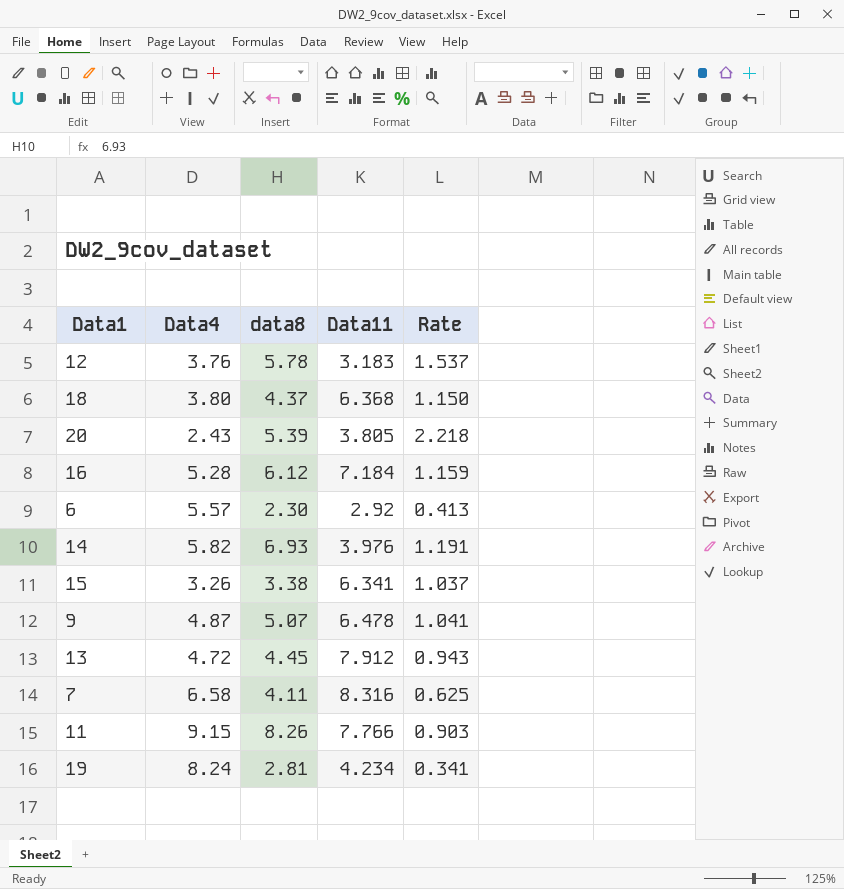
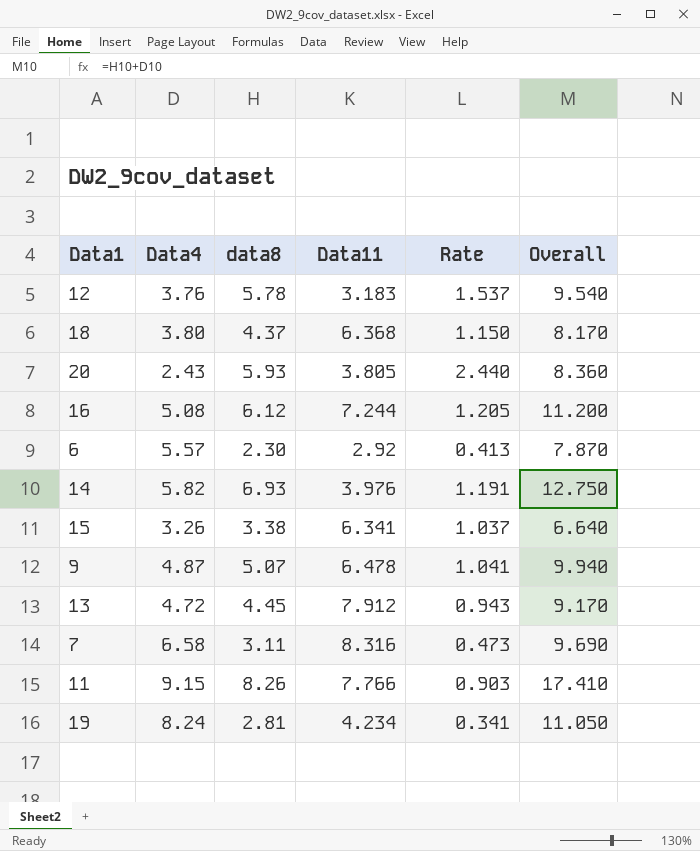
column Overall | formula: none -> [Data4] + [data8]
20 | data8: 5.39 -> 5.93
20 | Rate: 2.218 -> 2.440
16 | Data4: 5.28 -> 5.08
16 | Data11: 7.184 -> 7.244
16 | Rate: 1.159 -> 1.205
7 | data8: 4.11 -> 3.11
7 | Rate: 0.625 -> 0.473

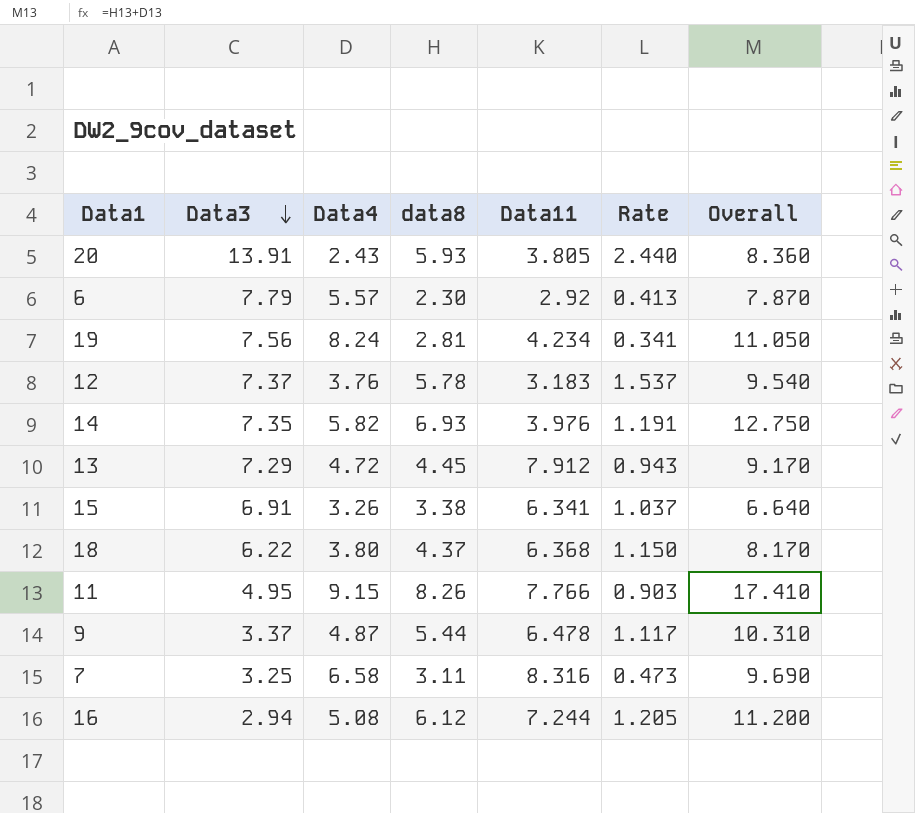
row order: none -> Data3 descending
column Data3 | position: none -> 2
9 | data8: 5.07 -> 5.44
9 | Rate: 1.041 -> 1.117
9 | Overall: 9.940 -> 10.310

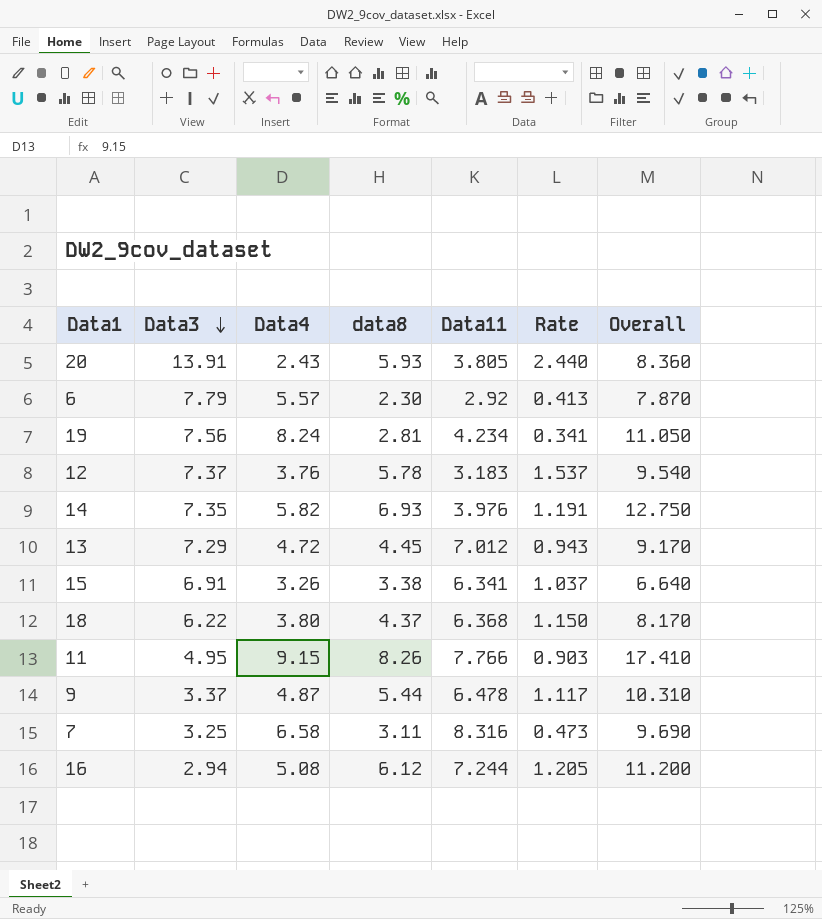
13 | Data11: 7.912 -> 7.012

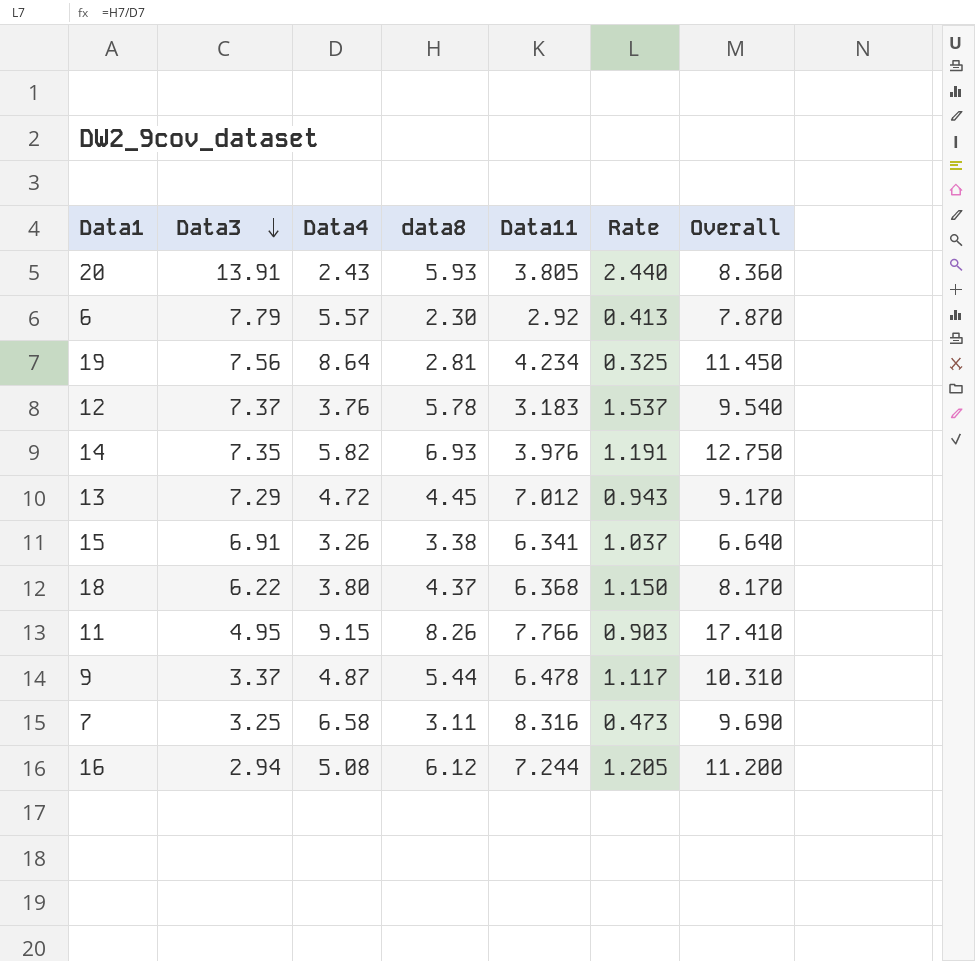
19 | Data4: 8.24 -> 8.64
19 | Rate: 0.341 -> 0.325
19 | Overall: 11.050 -> 11.450

